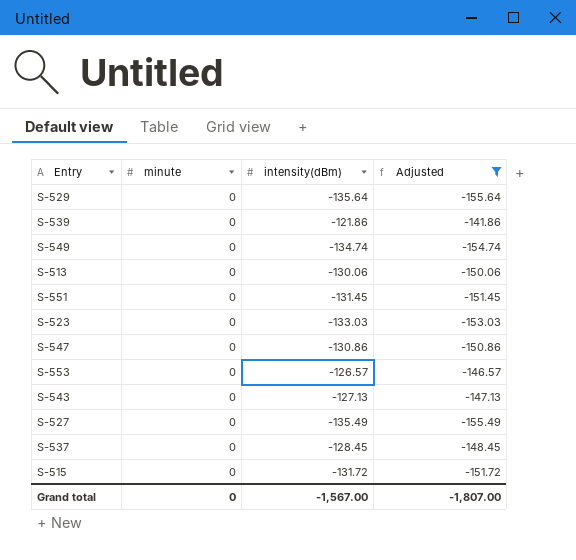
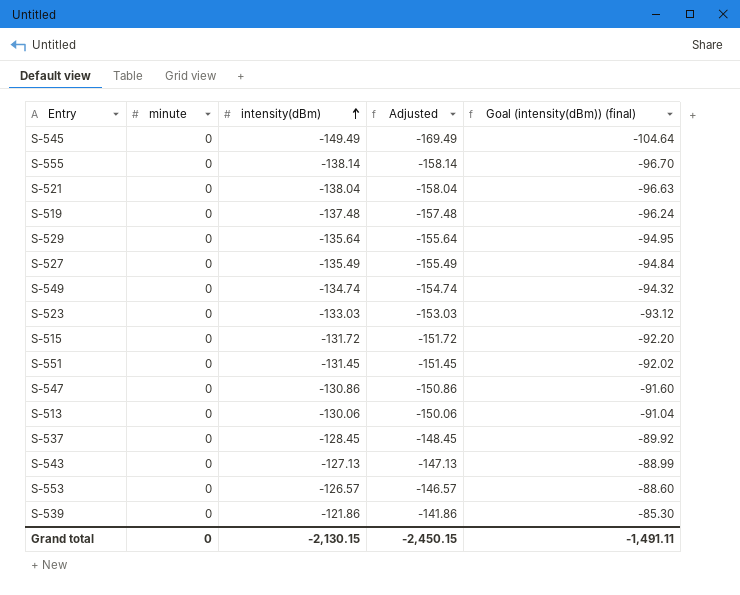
filter: Adjusted >= -155.64 -> none
row order: none -> intensity(dBm) ascending
column Goal (intensity(dBm)) (final) | formula: none -> [intensity(dBm)] * 0.7
Grand total | intensity(dBm): -1,567.00 -> -2,130.15
Grand total | Adjusted: -1,807.00 -> -2,450.15

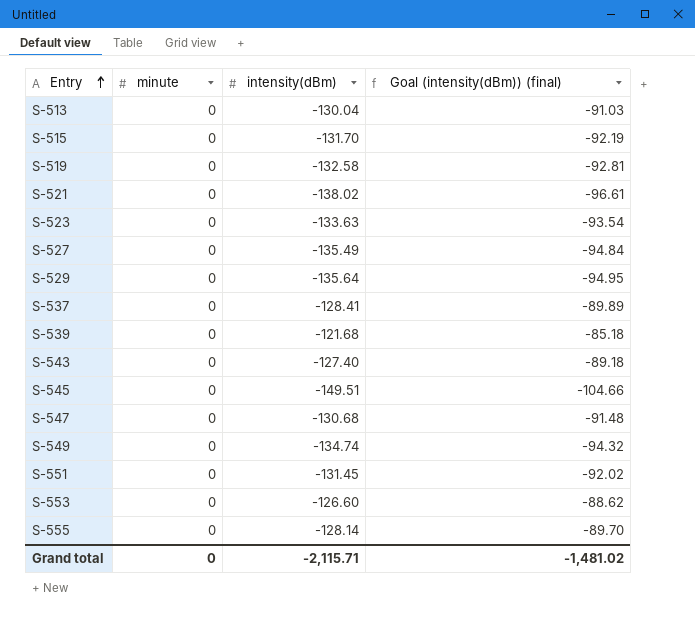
row order: intensity(dBm) ascending -> Entry ascending
column Adjusted | formula: [intensity(dBm)] - 20 -> none
S-513 | intensity(dBm): -130.06 -> -130.04
S-513 | Goal (intensity(dBm)) (final): -91.04 -> -91.03
S-515 | intensity(dBm): -131.72 -> -131.70
S-515 | Goal (intensity(dBm)) (final): -92.20 -> -92.19
S-519 | intensity(dBm): -137.48 -> -132.58
S-519 | Goal (intensity(dBm)) (final): -96.24 -> -92.81
S-521 | intensity(dBm): -138.04 -> -138.02
S-521 | Goal (intensity(dBm)) (final): -96.63 -> -96.61
S-523 | intensity(dBm): -133.03 -> -133.63
S-523 | Goal (intensity(dBm)) (final): -93.12 -> -93.54
S-537 | intensity(dBm): -128.45 -> -128.41
S-537 | Goal (intensity(dBm)) (final): -89.92 -> -89.89
S-539 | intensity(dBm): -121.86 -> -121.68
S-539 | Goal (intensity(dBm)) (final): -85.30 -> -85.18
S-543 | intensity(dBm): -127.13 -> -127.40
S-543 | Goal (intensity(dBm)) (final): -88.99 -> -89.18
S-545 | intensity(dBm): -149.49 -> -149.51
S-545 | Goal (intensity(dBm)) (final): -104.64 -> -104.66
S-547 | intensity(dBm): -130.86 -> -130.68
S-547 | Goal (intensity(dBm)) (final): -91.60 -> -91.48
S-553 | intensity(dBm): -126.57 -> -126.60
S-553 | Goal (intensity(dBm)) (final): -88.60 -> -88.62
S-555 | intensity(dBm): -138.14 -> -128.14
S-555 | Goal (intensity(dBm)) (final): -96.70 -> -89.70
Grand total | intensity(dBm): -2,130.15 -> -2,115.71
Grand total | Goal (intensity(dBm)) (final): -1,491.11 -> -1,481.02

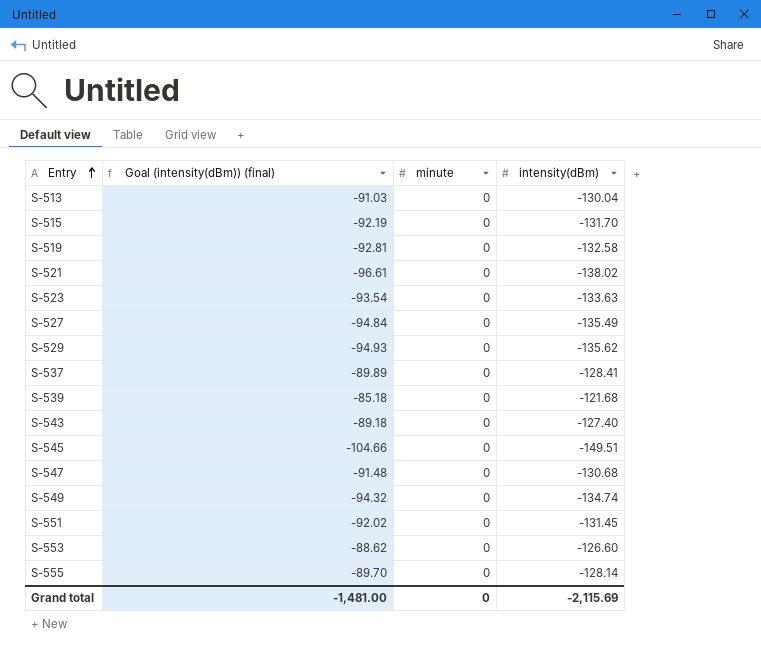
column Goal (intensity(dBm)) (final) | position: 4 -> 2
S-529 | Goal (intensity(dBm)) (final): -94.95 -> -94.93
S-529 | intensity(dBm): -135.64 -> -135.62
Grand total | Goal (intensity(dBm)) (final): -1,481.02 -> -1,481.00
Grand total | intensity(dBm): -2,115.71 -> -2,115.69

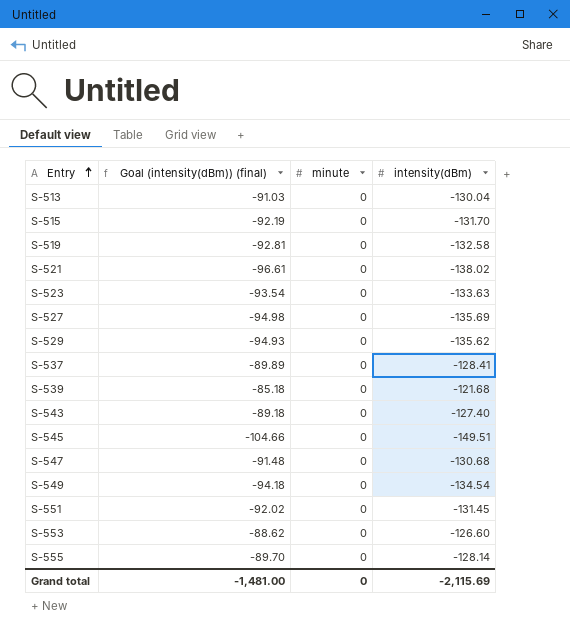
S-527 | Goal (intensity(dBm)) (final): -94.84 -> -94.98
S-527 | intensity(dBm): -135.49 -> -135.69
S-549 | Goal (intensity(dBm)) (final): -94.32 -> -94.18
S-549 | intensity(dBm): -134.74 -> -134.54

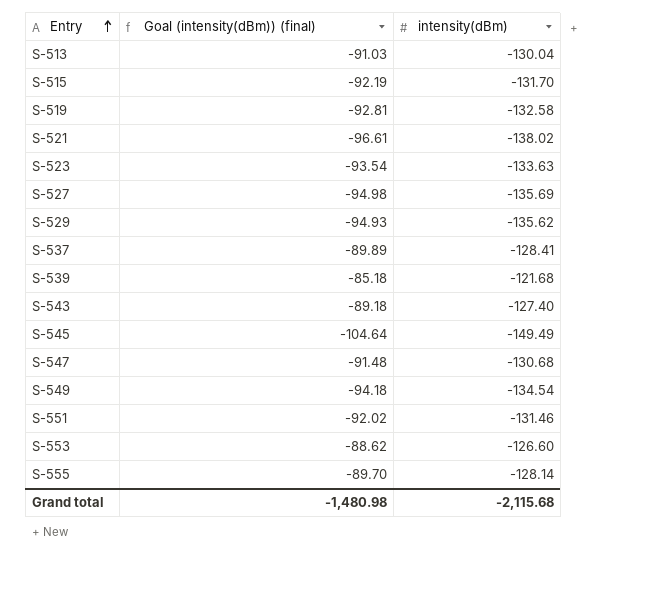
column minute | position: 3 -> none
S-545 | Goal (intensity(dBm)) (final): -104.66 -> -104.64
S-545 | intensity(dBm): -149.51 -> -149.49
S-551 | intensity(dBm): -131.45 -> -131.46
Grand total | Goal (intensity(dBm)) (final): -1,481.00 -> -1,480.98
Grand total | intensity(dBm): -2,115.69 -> -2,115.68

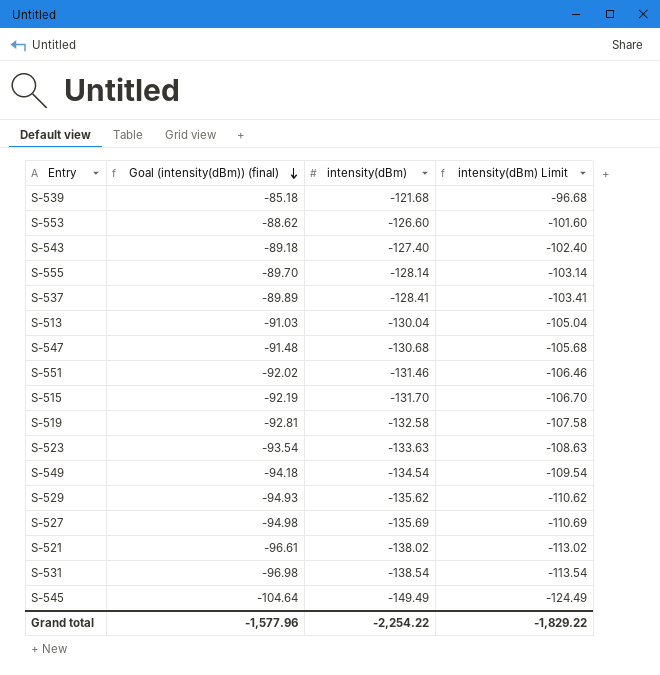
row order: Entry ascending -> Goal (intensity(dBm)) (final) descending
column intensity(dBm) Limit | formula: none -> [intensity(dBm)] + 25
row S-531: none -> -96.98 | -138.54 | -113.54
Grand total | Goal (intensity(dBm)) (final): -1,480.98 -> -1,577.96
Grand total | intensity(dBm): -2,115.68 -> -2,254.22

